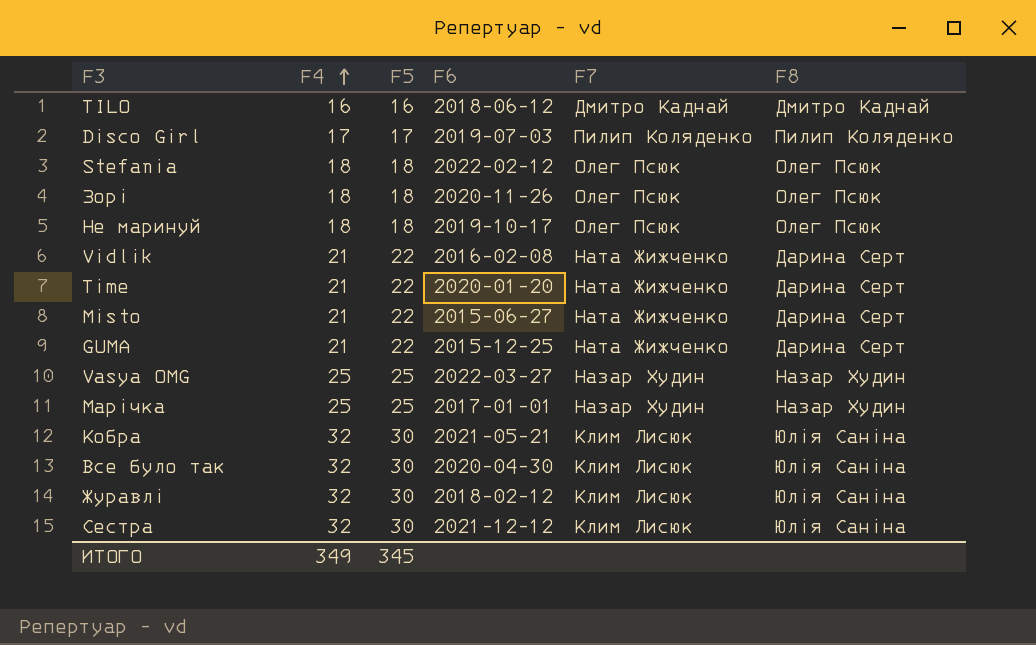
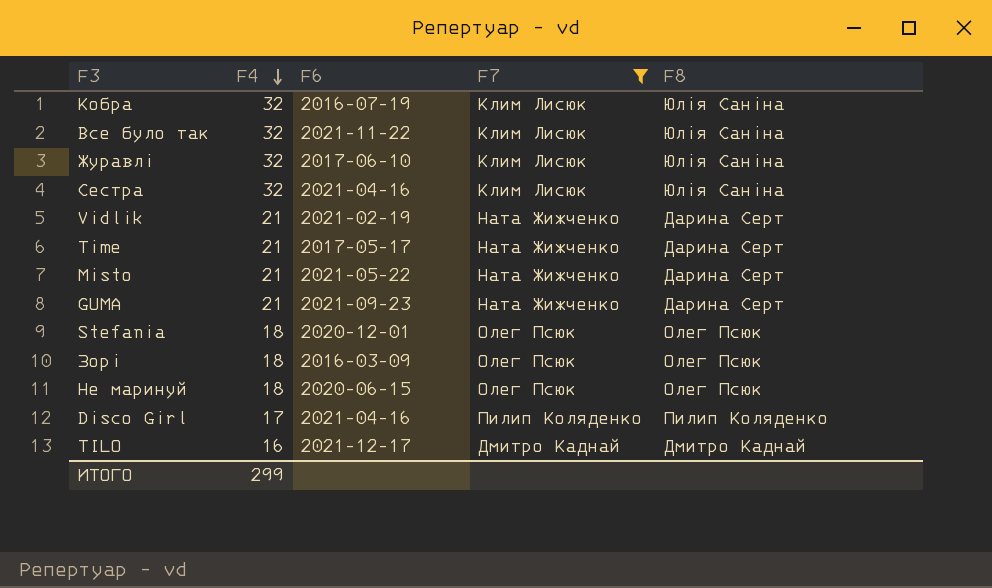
filter: none -> F7 != Назар Худин
row order: F4 ascending -> F4 descending
column F5 | position: 3 -> none
Кобра | F6: 2021-05-21 -> 2016-07-19
Все було так | F6: 2020-04-30 -> 2021-11-22
Журавлі | F6: 2018-02-12 -> 2017-06-10
Сестра | F6: 2021-12-12 -> 2021-04-16
Vidlik | F6: 2016-02-08 -> 2021-02-19
Time | F6: 2020-01-20 -> 2017-05-17
Misto | F6: 2015-06-27 -> 2021-05-22
GUMA | F6: 2015-12-25 -> 2021-09-23
Stefania | F6: 2022-02-12 -> 2020-12-01
Зорі | F6: 2020-11-26 -> 2016-03-09
Не маринуй | F6: 2019-10-17 -> 2020-06-15
Disco Girl | F6: 2019-07-03 -> 2021-04-16
TILO | F6: 2018-06-12 -> 2021-12-17
ИТОГО | F4: 349 -> 299

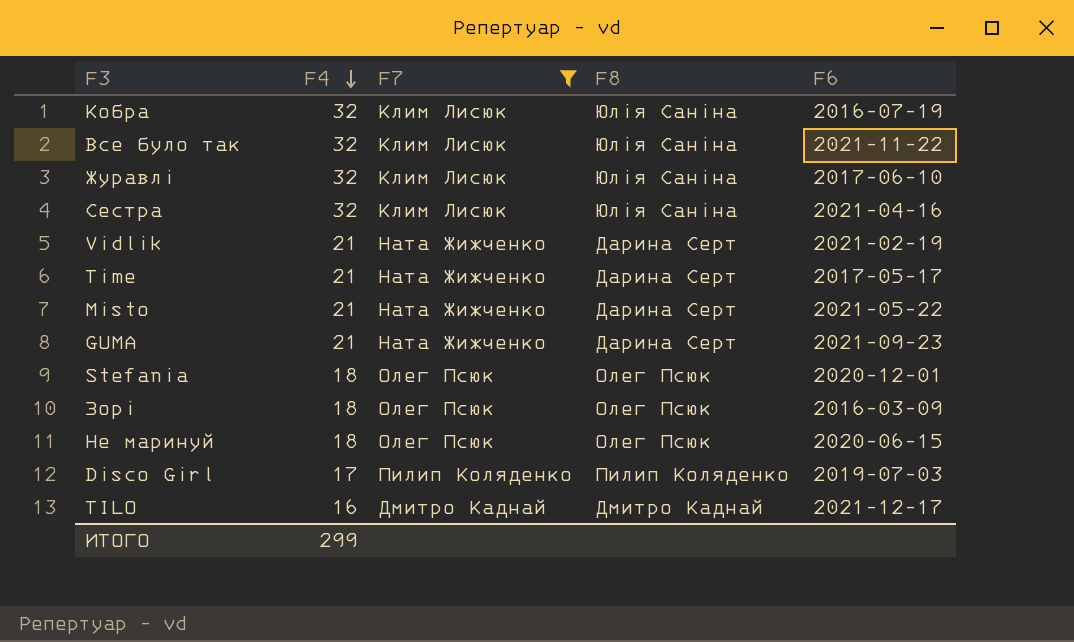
column F6 | position: 3 -> 5
Disco Girl | F6: 2021-04-16 -> 2019-07-03

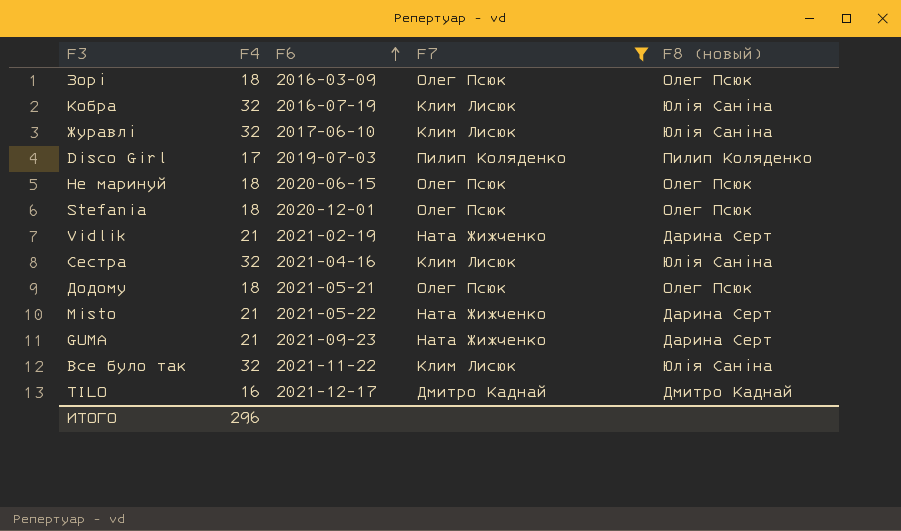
row order: F4 descending -> F6 ascending
column F6 | position: 5 -> 3
column name: F8 -> F8 (новый)
row Time: 21 | Ната Жижченко | Дарина Серт | 2017-05-17 -> none
row Додому: none -> 18 | 2021-05-21 | Олег Псюк | Олег Псюк
ИТОГО | F4: 299 -> 296

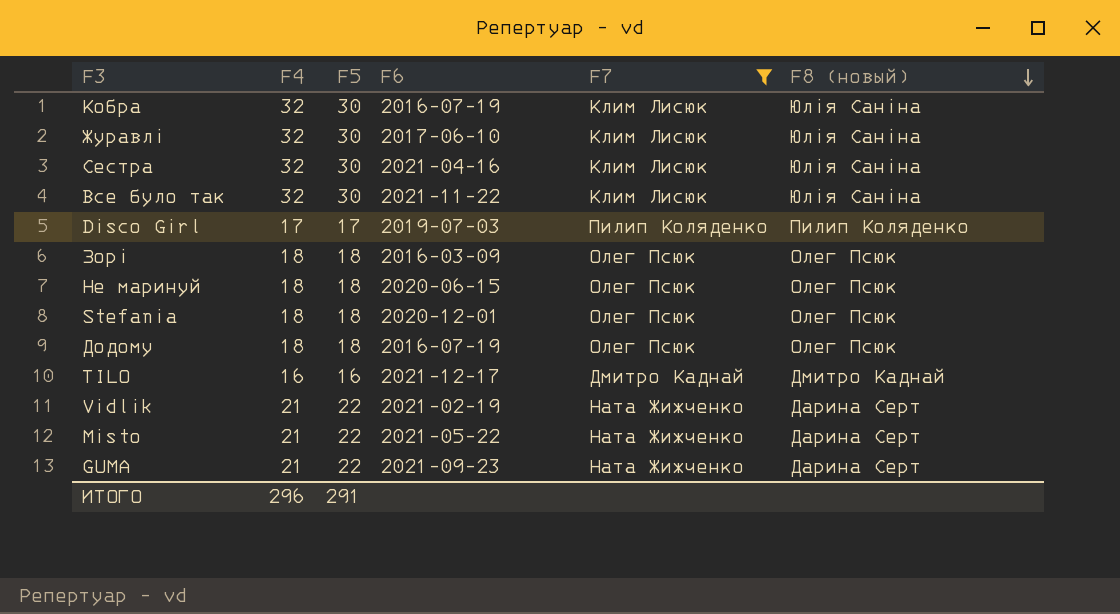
row order: F6 ascending -> F8 (новый) descending
column F5 | position: none -> 3
Додому | F6: 2021-05-21 -> 2016-07-19

